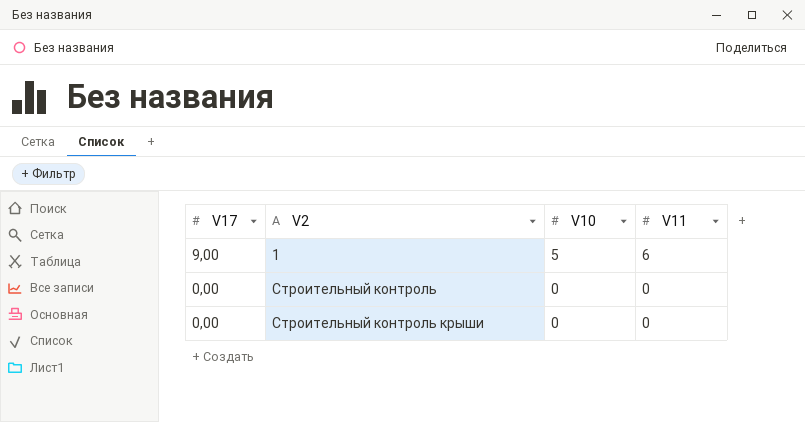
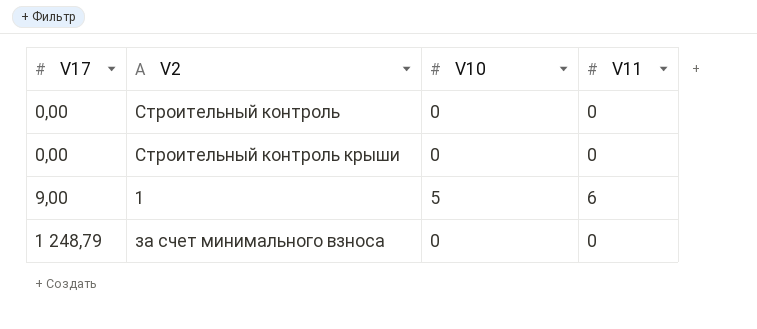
row order: V17 descending -> V17 ascending
row за счет минимального взноса: none -> 1 248,79 | 0 | 0

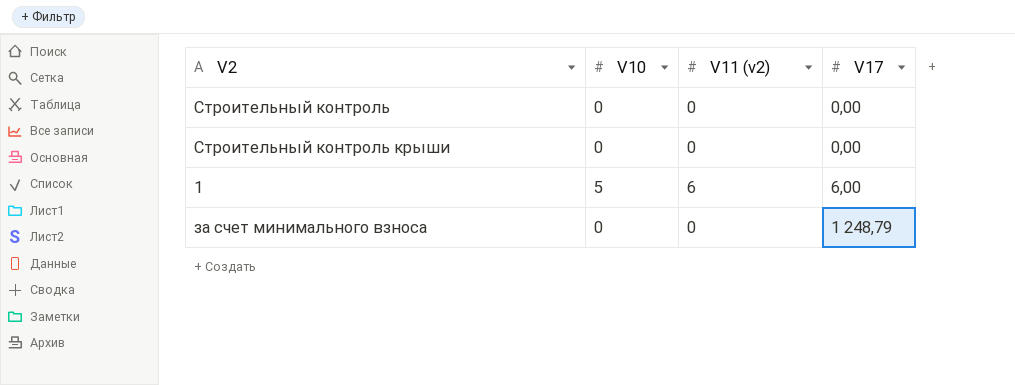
column name: V11 -> V11 (v2)
column V17 | position: 1 -> 4
1 | V17: 9,00 -> 6,00

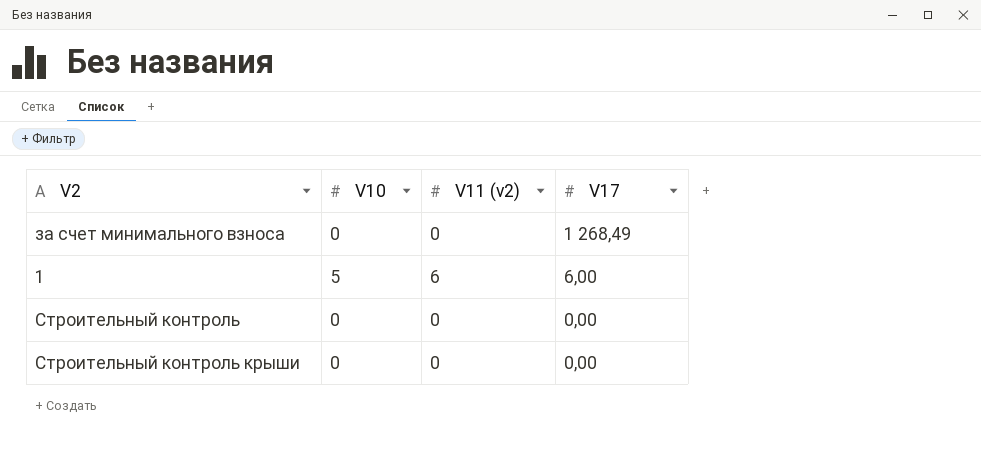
row order: V17 ascending -> V17 descending
за счет минимального взноса | V17: 1 248,79 -> 1 268,49

